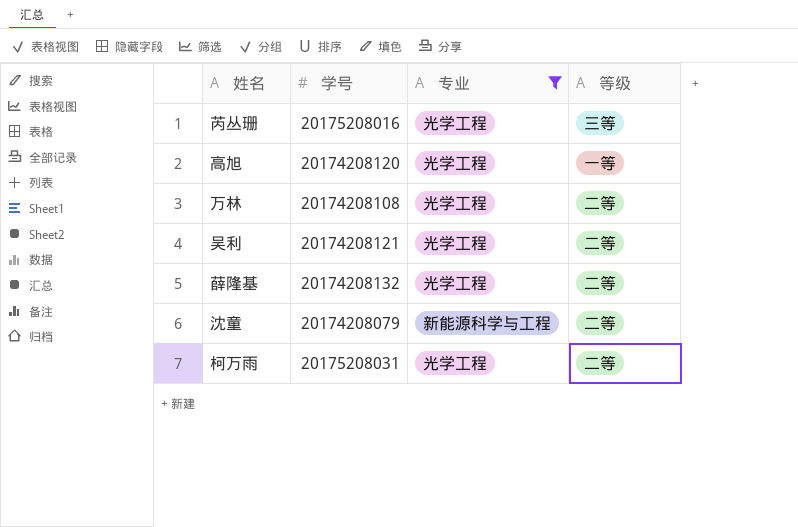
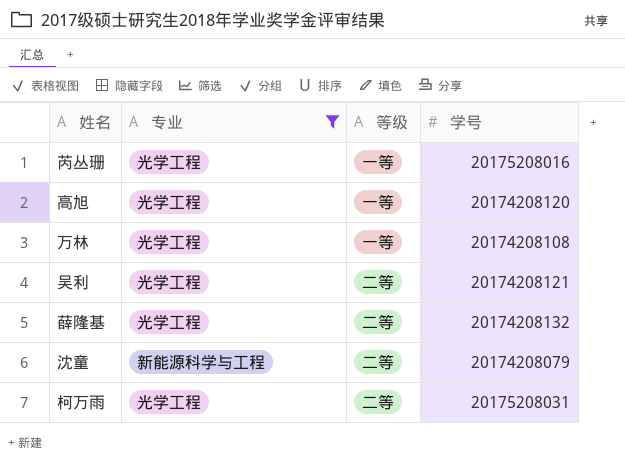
column 学号 | position: 2 -> 4
芮丛珊 | 等级: 三等 -> 一等
万林 | 等级: 二等 -> 一等

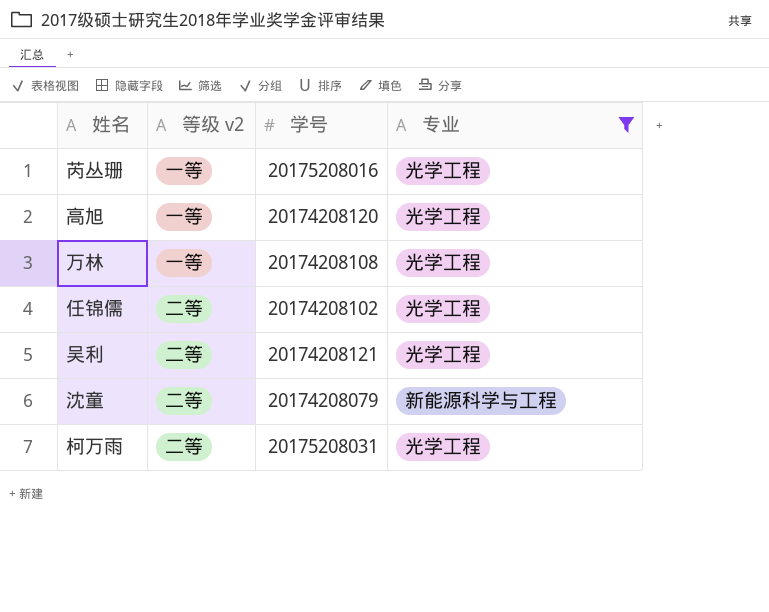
column name: 等级 -> 等级 v2
column 专业 | position: 2 -> 4
row 薛隆基: 光学工程 | 二等 | 20174208132 -> none
row 任锦儒: none -> 二等 | 20174208102 | 光学工程

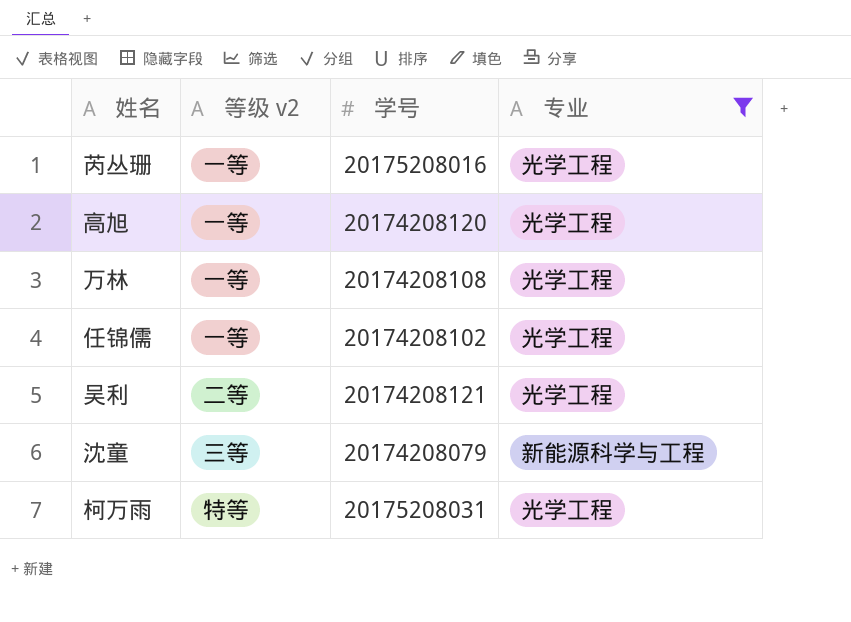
任锦儒 | 等级 v2: 二等 -> 一等
沈童 | 等级 v2: 二等 -> 三等
柯万雨 | 等级 v2: 二等 -> 特等

